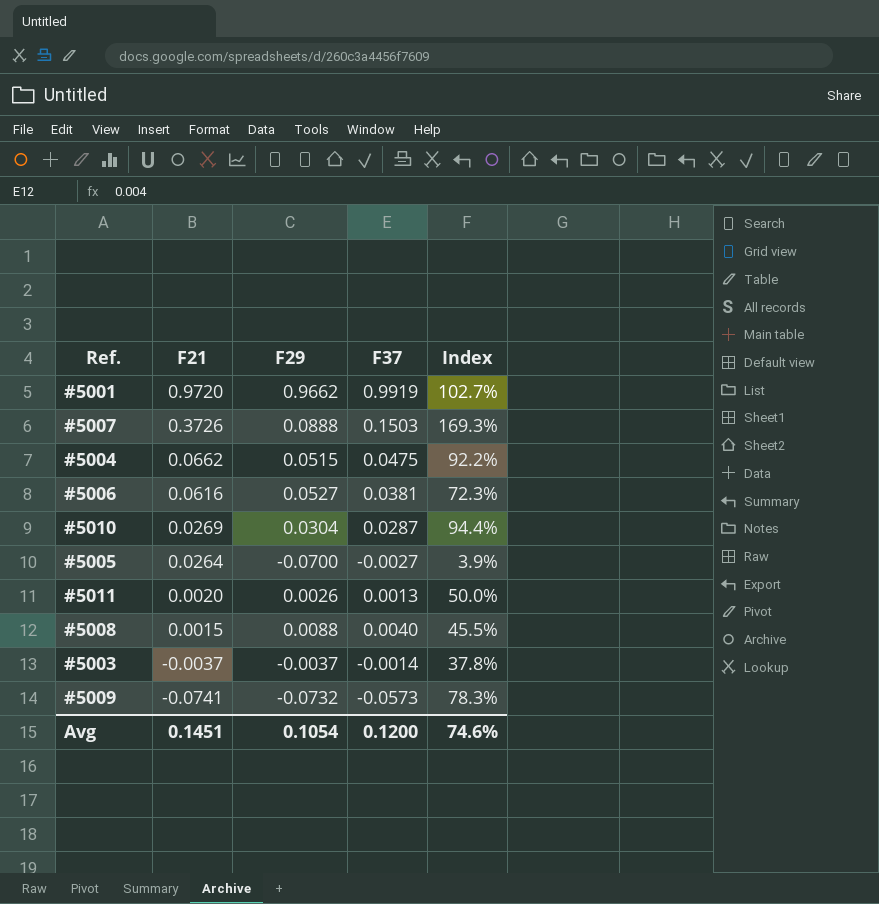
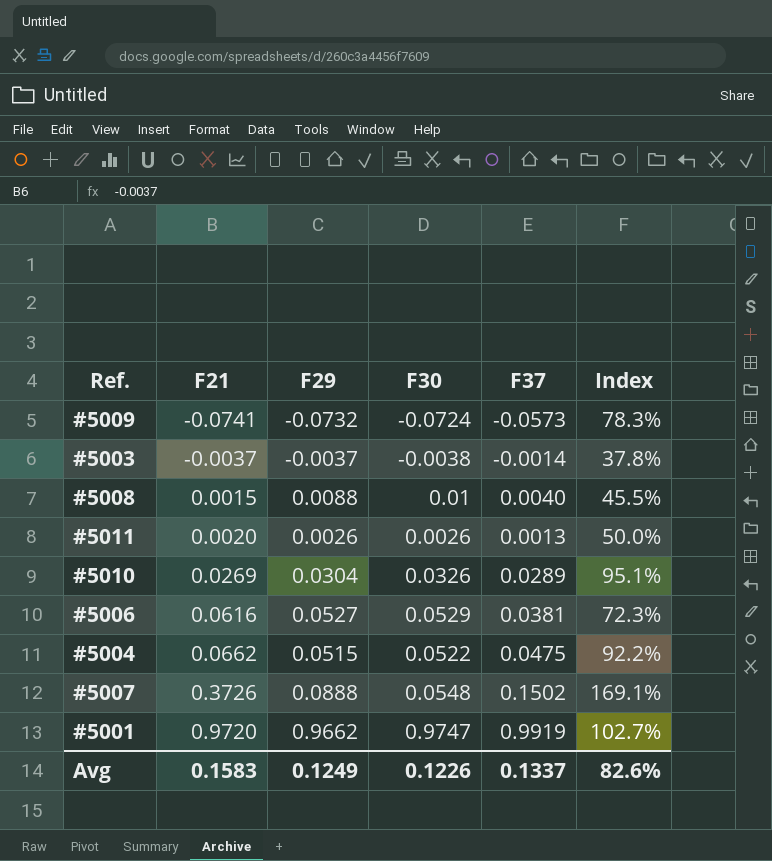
row order: F21 descending -> F21 ascending
column F30 | position: none -> 4
row #5005: 0.0264 | -0.0700 | -0.0027 | 3.9% -> none
#5010 | F37: 0.0287 -> 0.0289
#5010 | Index: 94.4% -> 95.1%
#5007 | F37: 0.1503 -> 0.1502
#5007 | Index: 169.3% -> 169.1%
Avg | F21: 0.1451 -> 0.1583
Avg | F29: 0.1054 -> 0.1249
Avg | F37: 0.1200 -> 0.1337
Avg | Index: 74.6% -> 82.6%

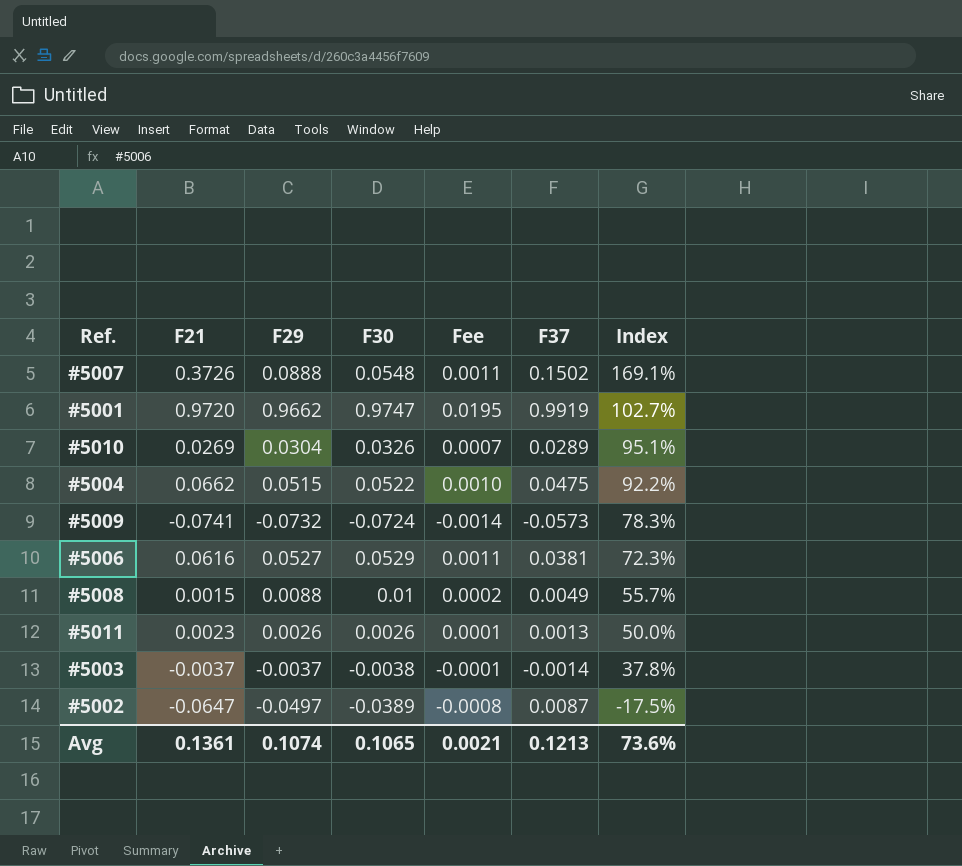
row order: F21 ascending -> Index descending
column Fee | formula: none -> [F30] * 0.02
#5008 | F37: 0.0040 -> 0.0049
#5008 | Index: 45.5% -> 55.7%
#5011 | F21: 0.0020 -> 0.0023
row #5002: none -> -0.0647 | -0.0497 | -0.0389 | -0.0008 | 0.0087 | -17.5%
Avg | F21: 0.1583 -> 0.1361
Avg | F29: 0.1249 -> 0.1074
Avg | F30: 0.1226 -> 0.1065
Avg | F37: 0.1337 -> 0.1213
Avg | Index: 82.6% -> 73.6%

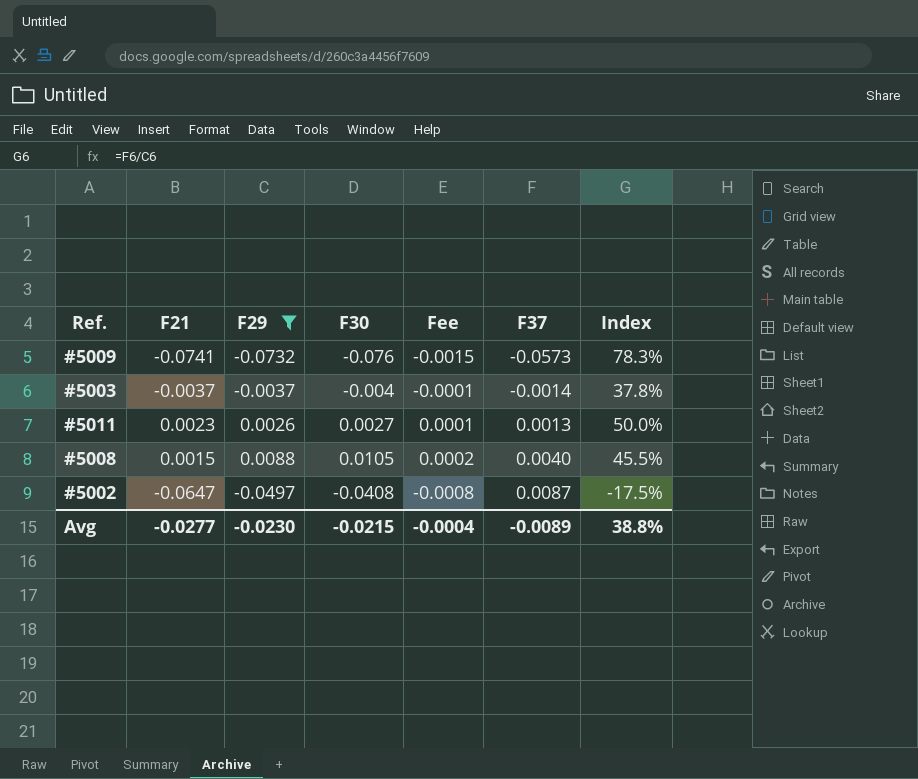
filter: none -> F29 <= 0.0088
row order: Index descending -> F37 ascending
#5009 | F30: -0.0724 -> -0.076
#5009 | Fee: -0.0014 -> -0.0015
#5003 | F30: -0.0038 -> -0.004
#5011 | F30: 0.0026 -> 0.0027
#5008 | F30: 0.01 -> 0.0105
#5008 | F37: 0.0049 -> 0.0040
#5008 | Index: 55.7% -> 45.5%
#5002 | F30: -0.0389 -> -0.0408
Avg | F21: 0.1361 -> -0.0277
Avg | F29: 0.1074 -> -0.0230
Avg | F30: 0.1065 -> -0.0215
Avg | Fee: 0.0021 -> -0.0004
Avg | F37: 0.1213 -> -0.0089
Avg | Index: 73.6% -> 38.8%

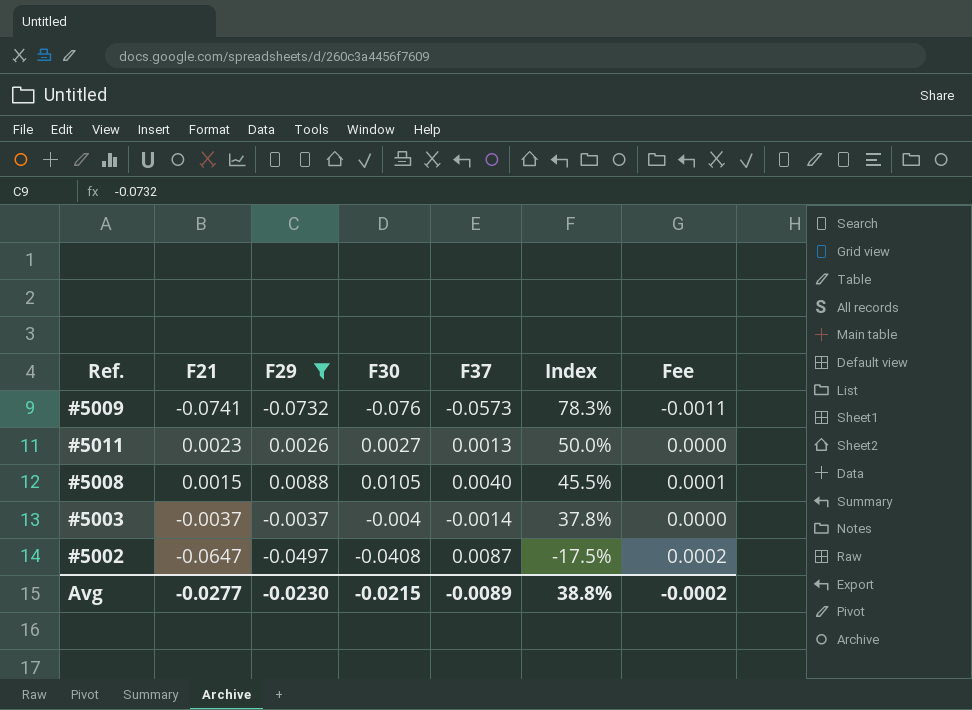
row order: F37 ascending -> Index descending
column Fee | formula: [F30] * 0.02 -> [F37] * 0.02
column Fee | position: 5 -> 7
Avg | Fee: -0.0004 -> -0.0002

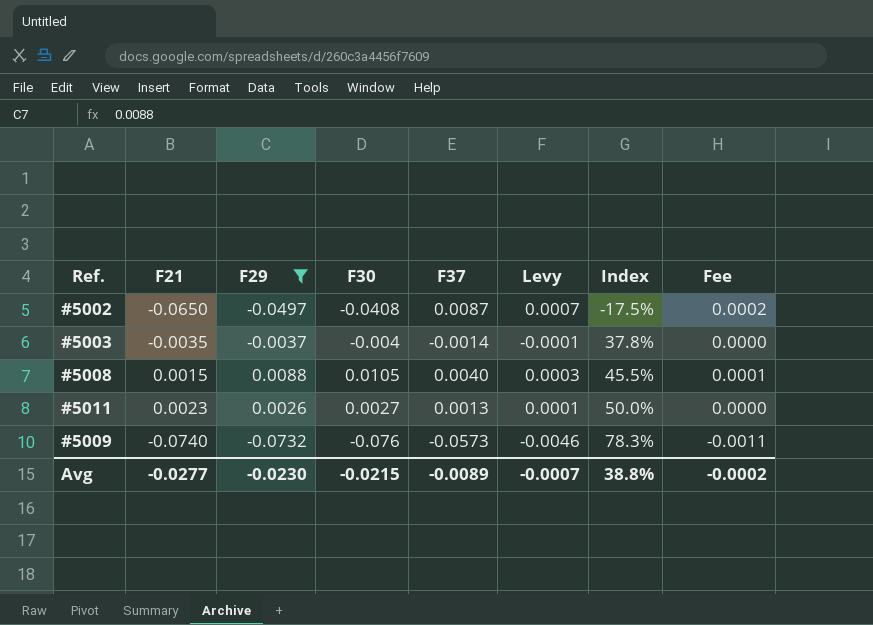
row order: Index descending -> Index ascending
column Levy | formula: none -> [F37] * 0.08
#5002 | F21: -0.0647 -> -0.0650
#5003 | F21: -0.0037 -> -0.0035
#5009 | F21: -0.0741 -> -0.0740

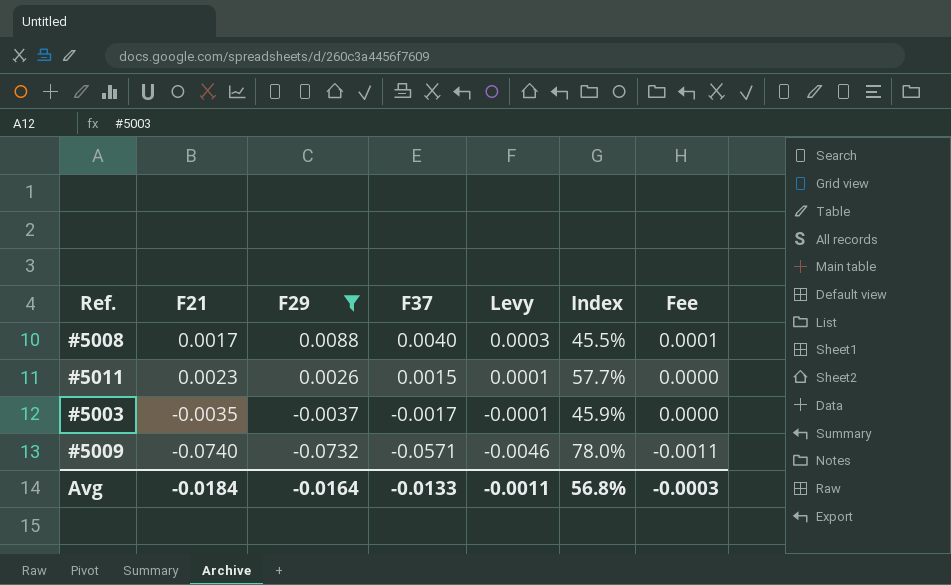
row order: Index ascending -> F29 descending
column F30 | position: 4 -> none
row #5002: -0.0650 | -0.0497 | -0.0408 | 0.0087 | 0.0007 | -17.5% | 0.0002 -> none
#5008 | F21: 0.0015 -> 0.0017
#5011 | F37: 0.0013 -> 0.0015
#5011 | Index: 50.0% -> 57.7%
#5003 | F37: -0.0014 -> -0.0017
#5003 | Index: 37.8% -> 45.9%
#5009 | F37: -0.0573 -> -0.0571
#5009 | Index: 78.3% -> 78.0%
Avg | F21: -0.0277 -> -0.0184
Avg | F29: -0.0230 -> -0.0164
Avg | F37: -0.0089 -> -0.0133
Avg | Levy: -0.0007 -> -0.0011
Avg | Index: 38.8% -> 56.8%
Avg | Fee: -0.0002 -> -0.0003

